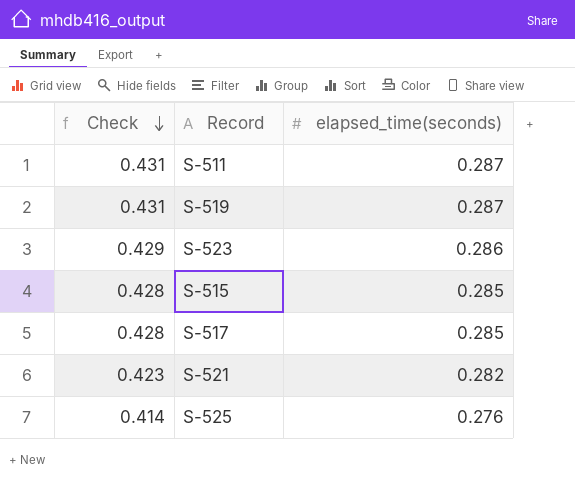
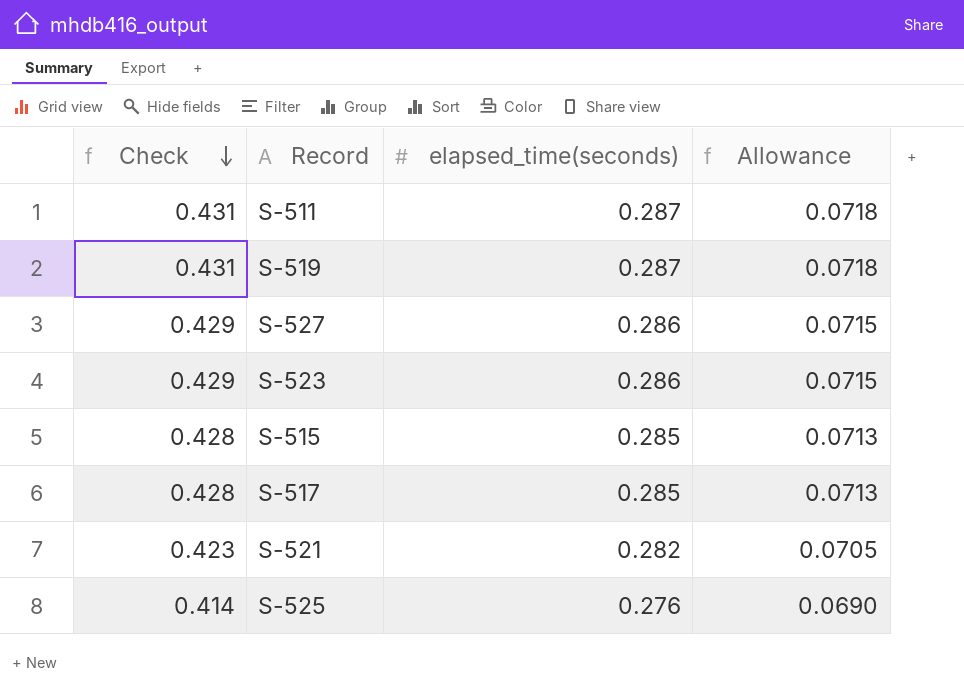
column Allowance | formula: none -> [elapsed_time(seconds)] * 0.25
row S-527: none -> 0.429 | 0.286 | 0.0715

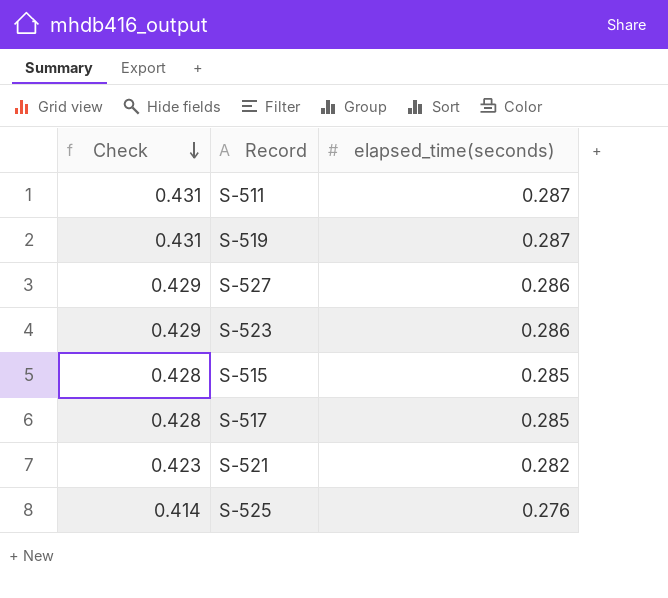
column Allowance | formula: [elapsed_time(seconds)] * 0.25 -> none

